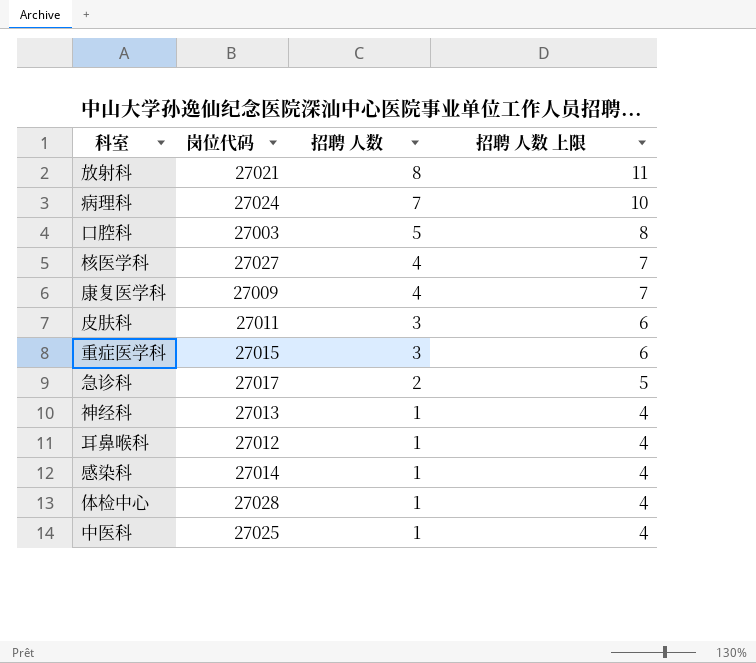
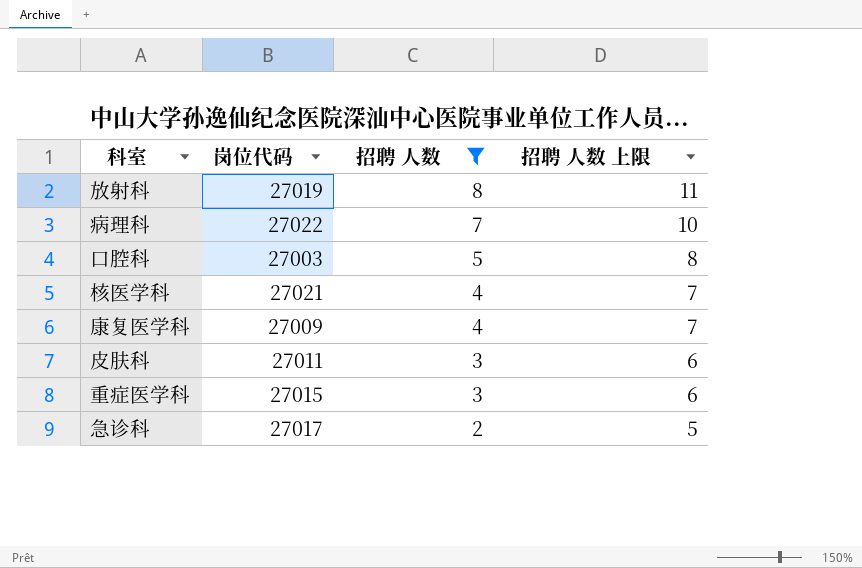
filter: none -> 招聘 人数 != 1
放射科 | 岗位代码: 27021 -> 27019
病理科 | 岗位代码: 27024 -> 27022
核医学科 | 岗位代码: 27027 -> 27021

